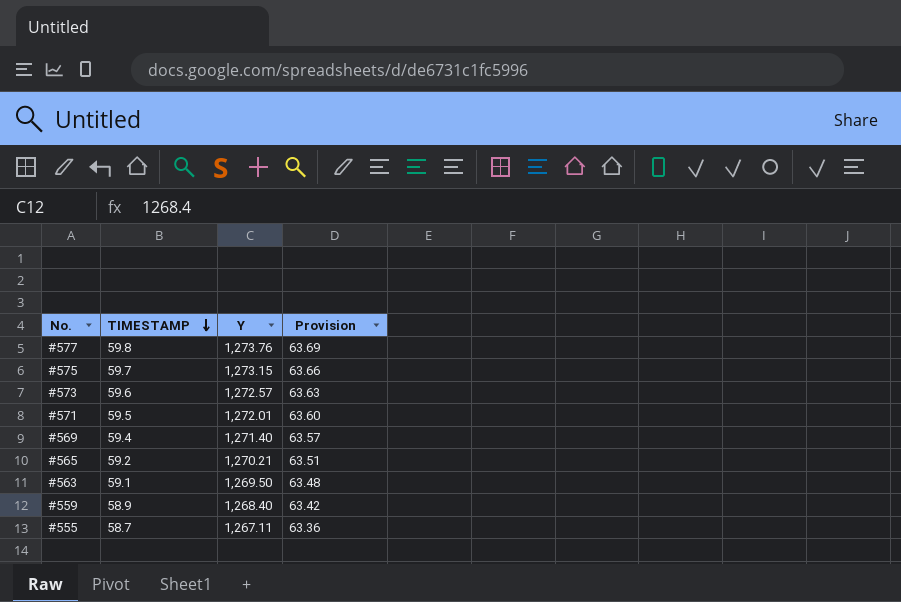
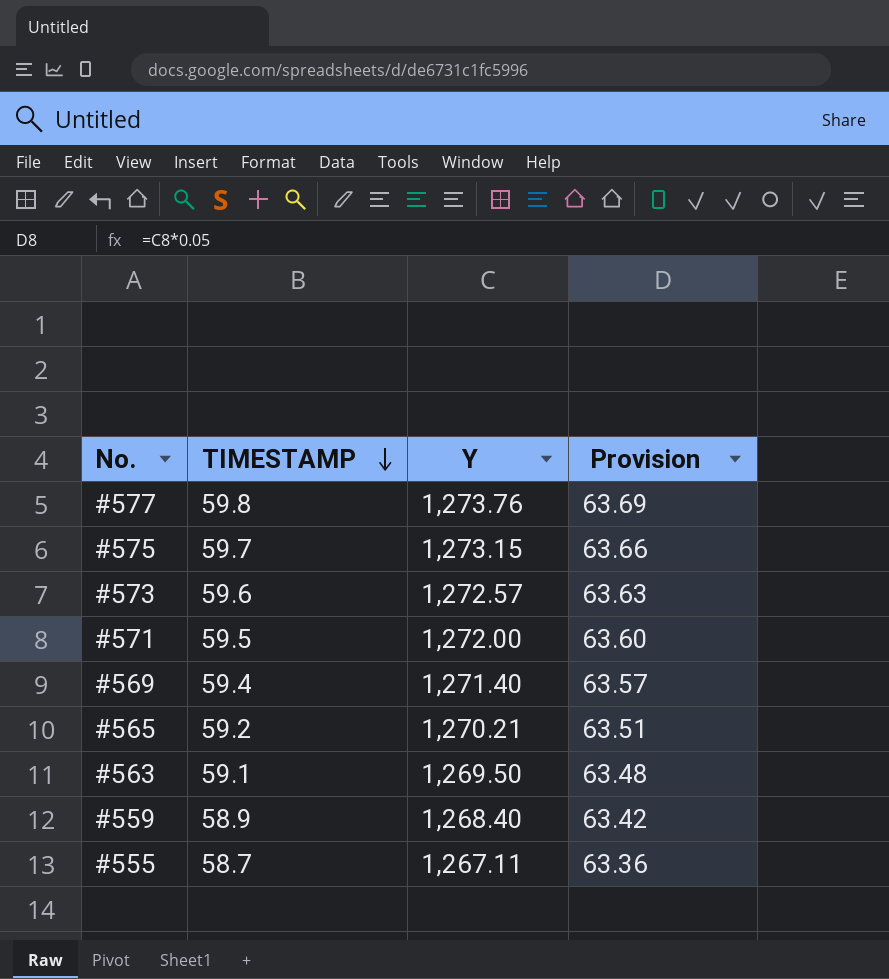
#571 | Y: 1,272.01 -> 1,272.00

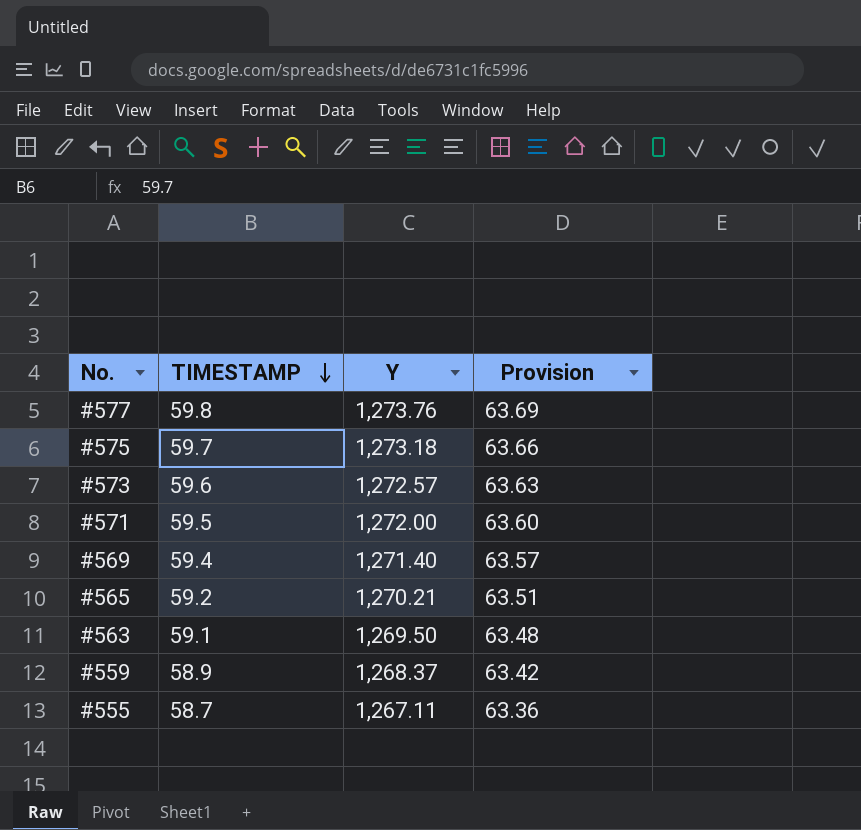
#575 | Y: 1,273.15 -> 1,273.18
#559 | Y: 1,268.40 -> 1,268.37

